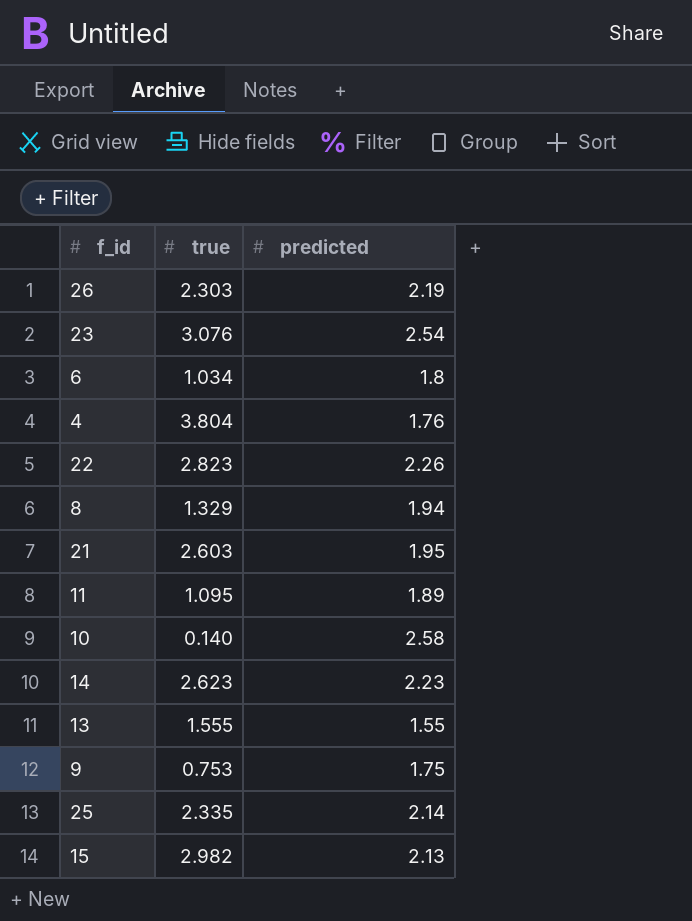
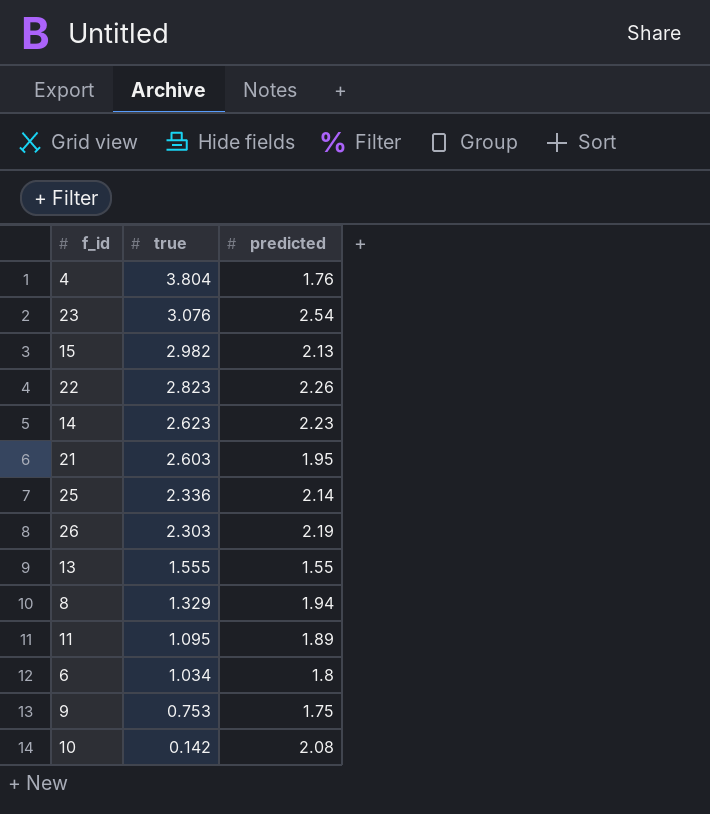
row order: none -> true descending
25 | true: 2.335 -> 2.336
10 | true: 0.140 -> 0.142
10 | predicted: 2.58 -> 2.08

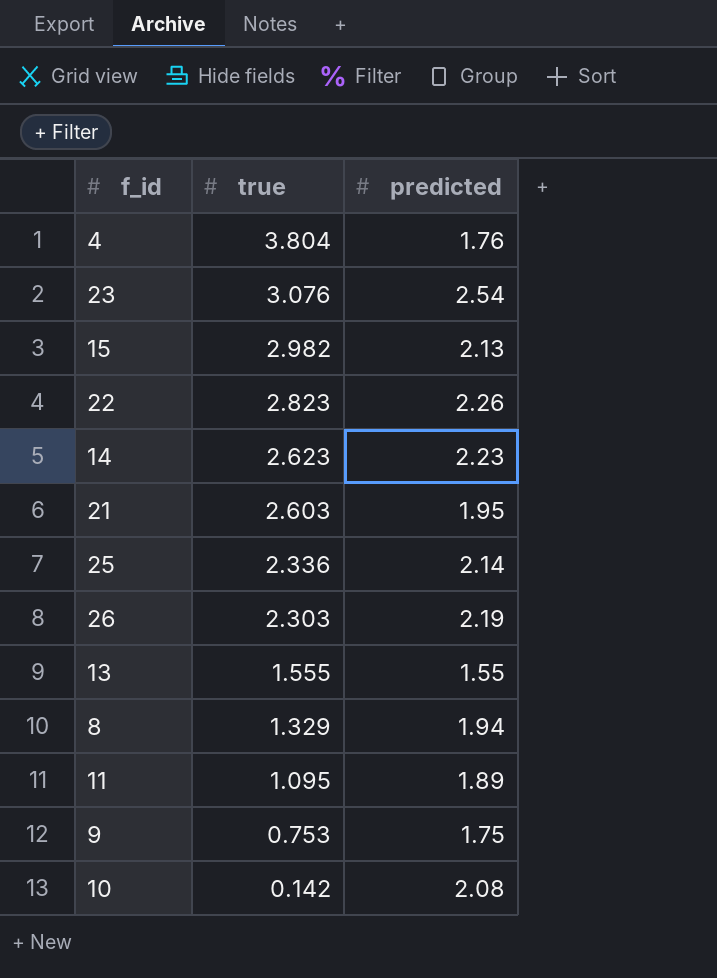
row 6: 1.034 | 1.8 -> none

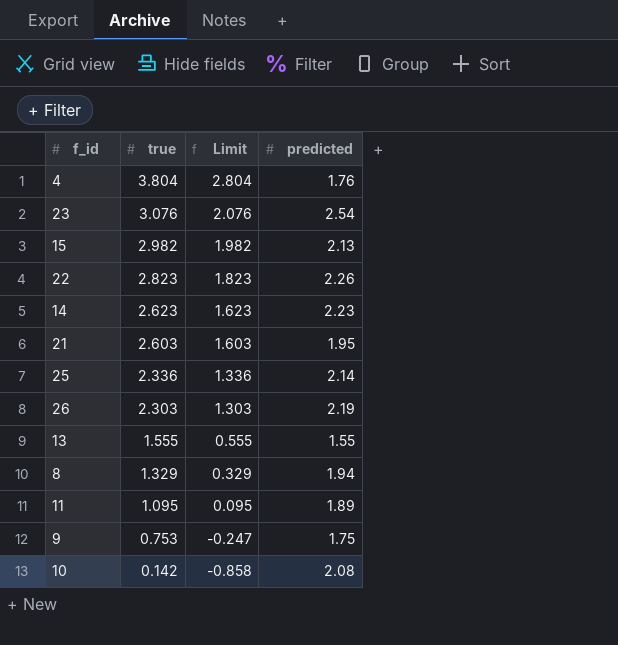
column Limit | formula: none -> [true] - 1

